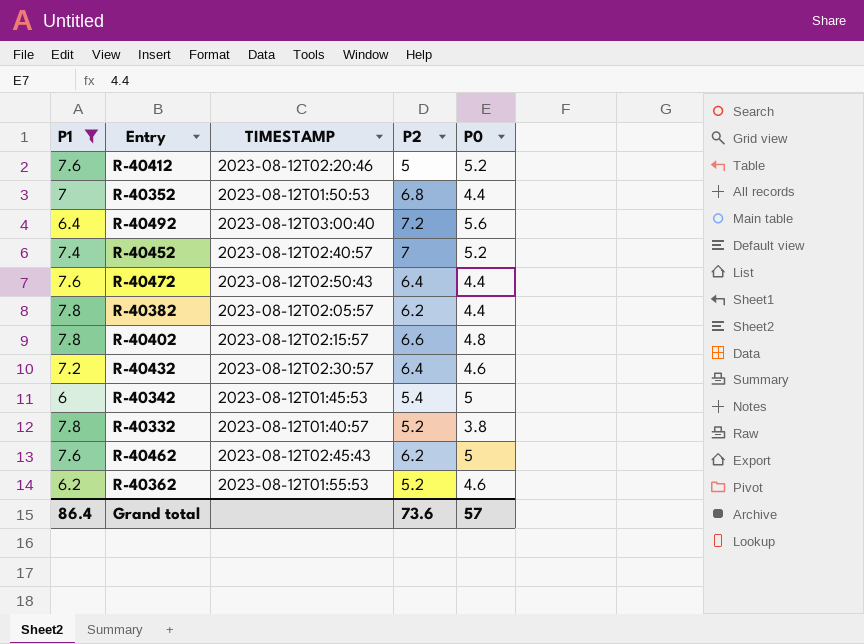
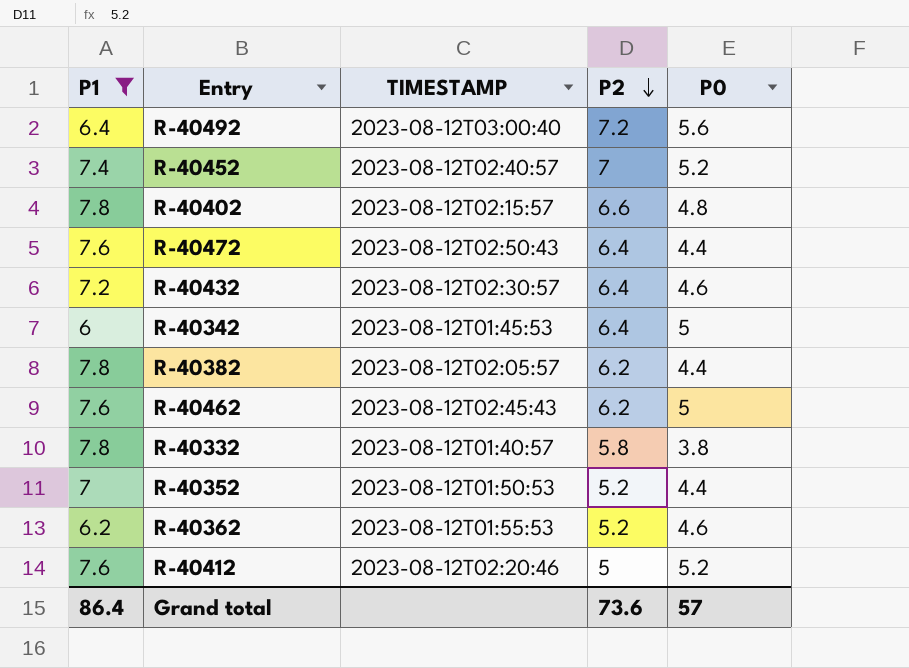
row order: none -> P2 descending
R-40342 | P2: 5.4 -> 6.4
R-40332 | P2: 5.2 -> 5.8
R-40352 | P2: 6.8 -> 5.2

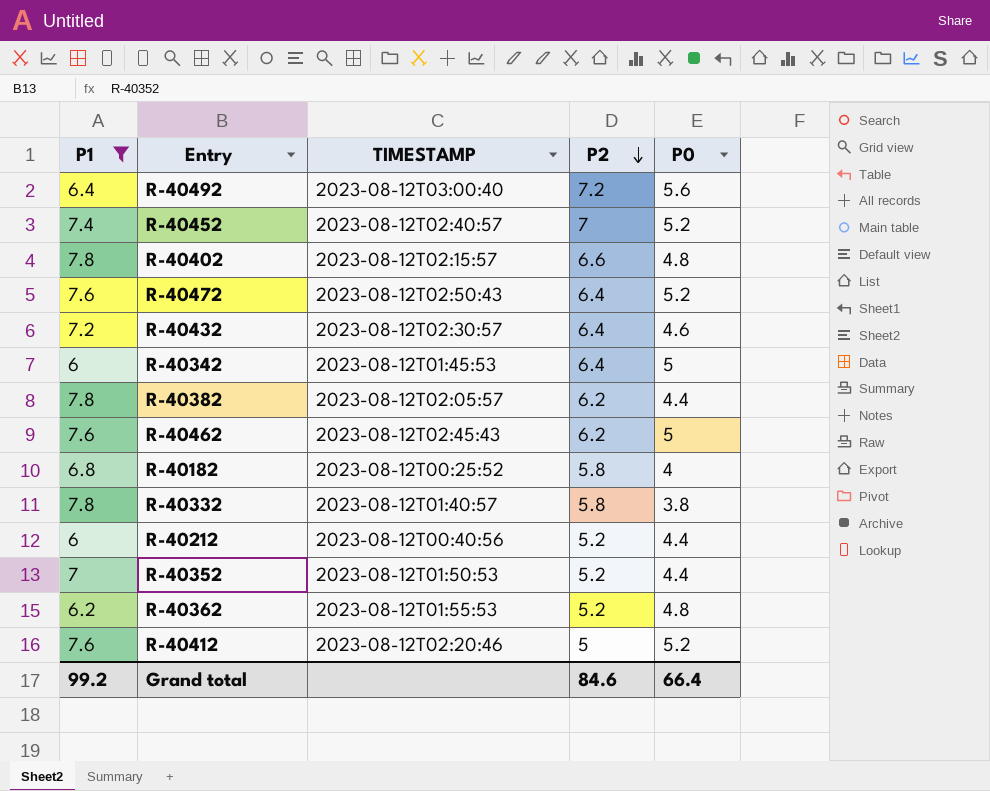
R-40472 | P0: 4.4 -> 5.2
row R-40182: none -> 6.8 | 2023-08-12T00:25:52 | 5.8 | 4
row R-40212: none -> 6 | 2023-08-12T00:40:56 | 5.2 | 4.4
R-40362 | P0: 4.6 -> 4.8
Grand total | P1: 86.4 -> 99.2
Grand total | P2: 73.6 -> 84.6
Grand total | P0: 57 -> 66.4

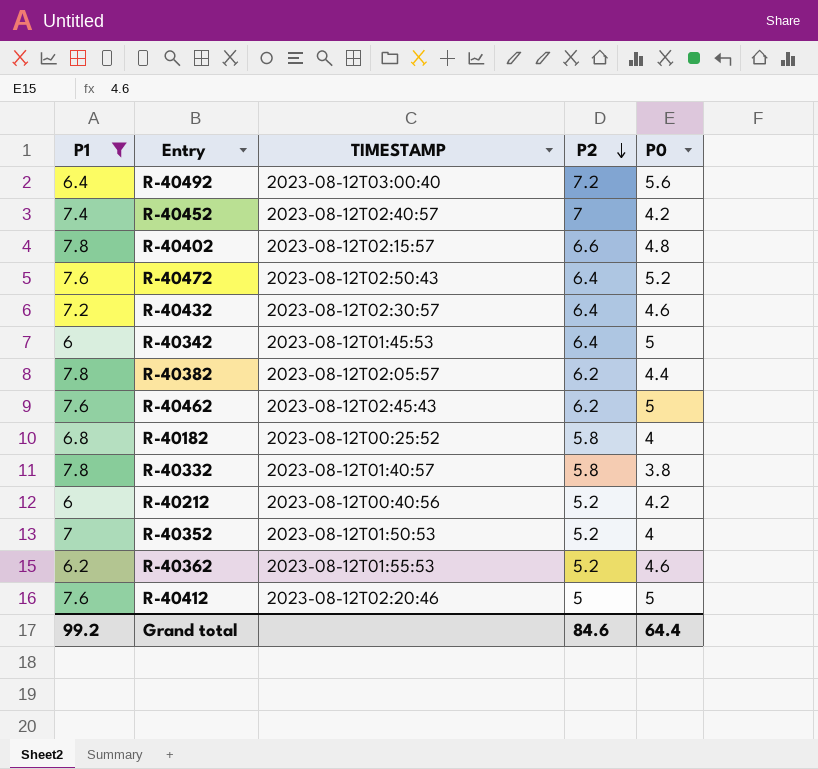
R-40452 | P0: 5.2 -> 4.2
R-40212 | P0: 4.4 -> 4.2
R-40352 | P0: 4.4 -> 4
R-40362 | P0: 4.8 -> 4.6
R-40412 | P0: 5.2 -> 5
Grand total | P0: 66.4 -> 64.4

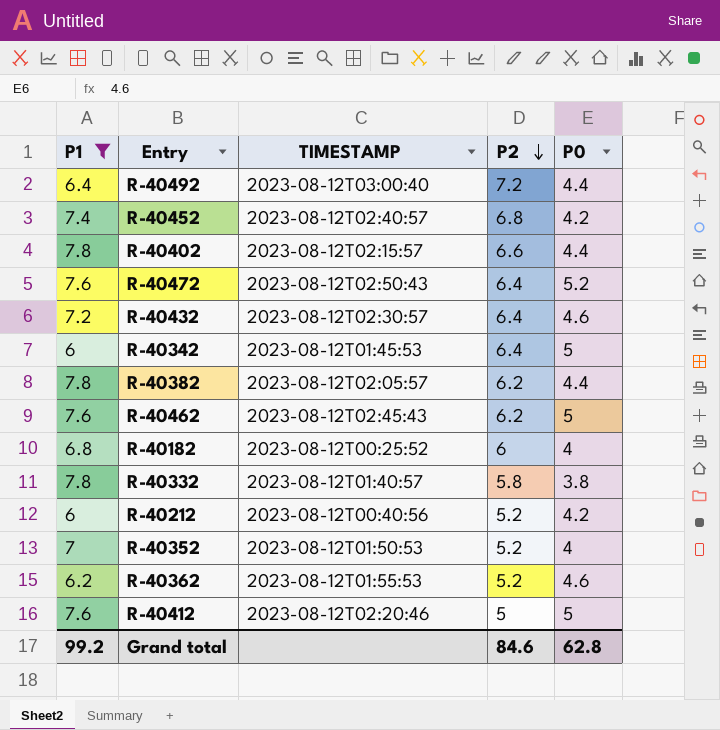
R-40492 | P0: 5.6 -> 4.4
R-40452 | P2: 7 -> 6.8
R-40402 | P0: 4.8 -> 4.4
R-40182 | P2: 5.8 -> 6
Grand total | P0: 64.4 -> 62.8

